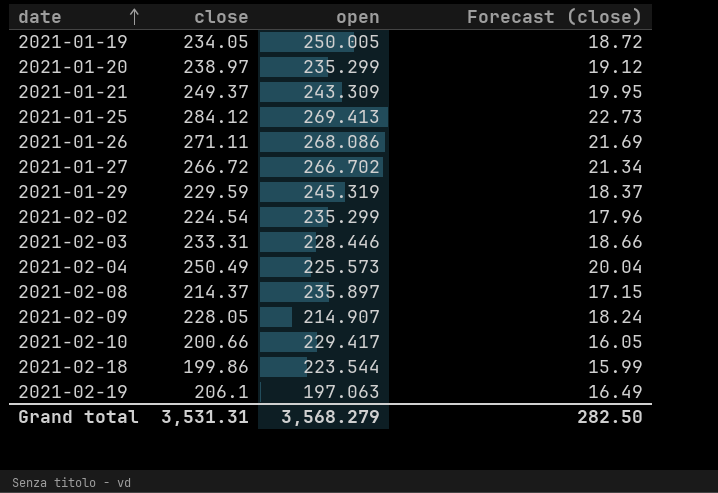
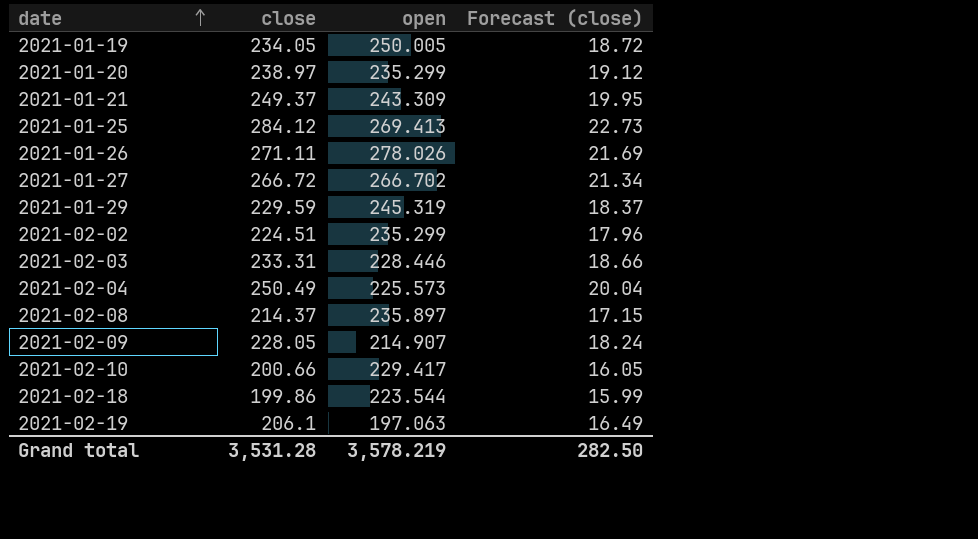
2021-01-26 | open: 268.086 -> 278.026
2021-02-02 | close: 224.54 -> 224.51
Grand total | close: 3,531.31 -> 3,531.28
Grand total | open: 3,568.279 -> 3,578.219

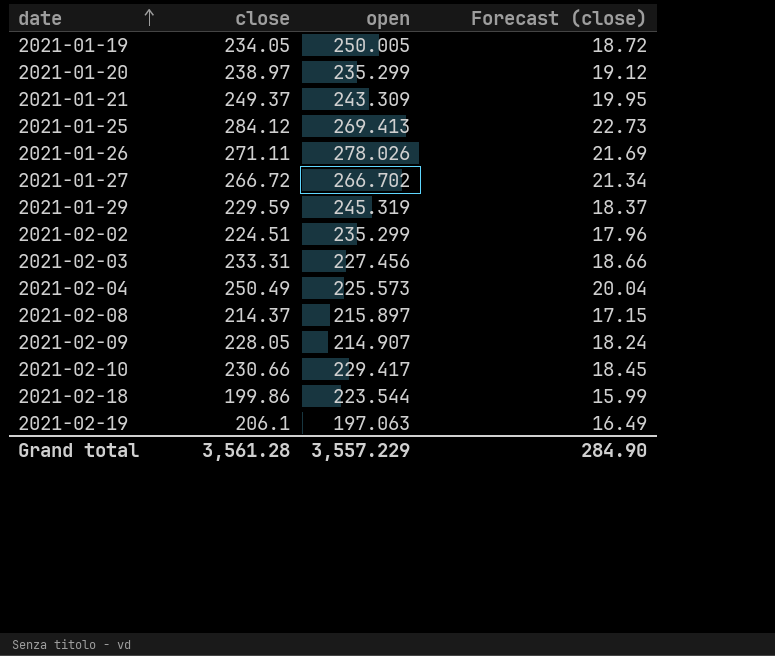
2021-02-03 | open: 228.446 -> 227.456
2021-02-08 | open: 235.897 -> 215.897
2021-02-10 | close: 200.66 -> 230.66
2021-02-10 | Forecast (close): 16.05 -> 18.45
Grand total | close: 3,531.28 -> 3,561.28
Grand total | open: 3,578.219 -> 3,557.229
Grand total | Forecast (close): 282.50 -> 284.90

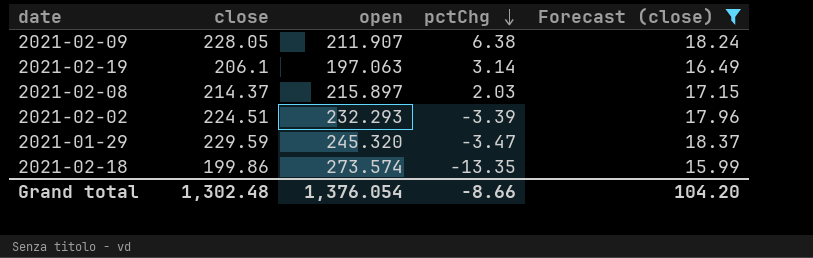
filter: none -> Forecast (close) <= 18.37
row order: date ascending -> pctChg descending
column pctChg | position: none -> 4
2021-02-09 | open: 214.907 -> 211.907
2021-02-02 | open: 235.299 -> 232.293
2021-01-29 | open: 245.319 -> 245.320
2021-02-18 | open: 223.544 -> 273.574
Grand total | close: 3,561.28 -> 1,302.48
Grand total | open: 3,557.229 -> 1,376.054
Grand total | Forecast (close): 284.90 -> 104.20

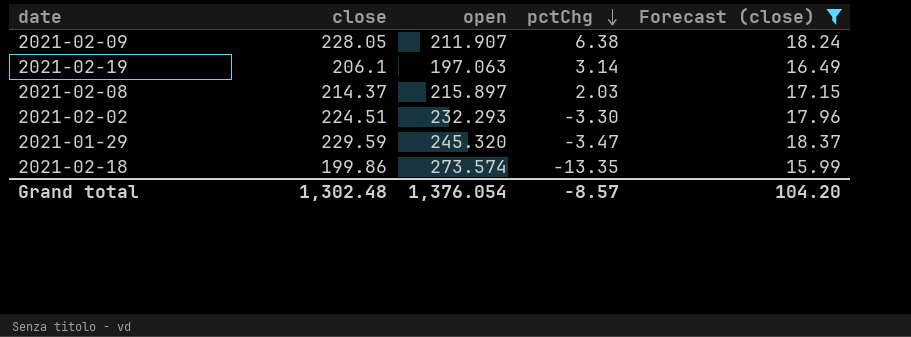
2021-02-02 | pctChg: -3.39 -> -3.30
Grand total | pctChg: -8.66 -> -8.57

